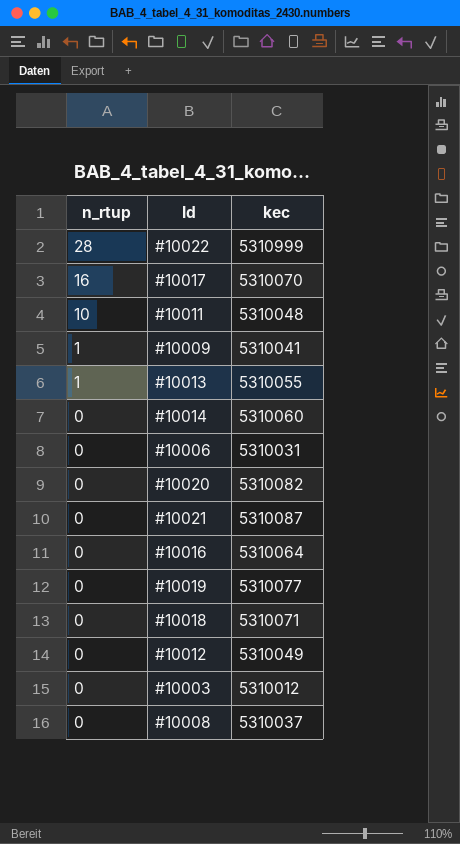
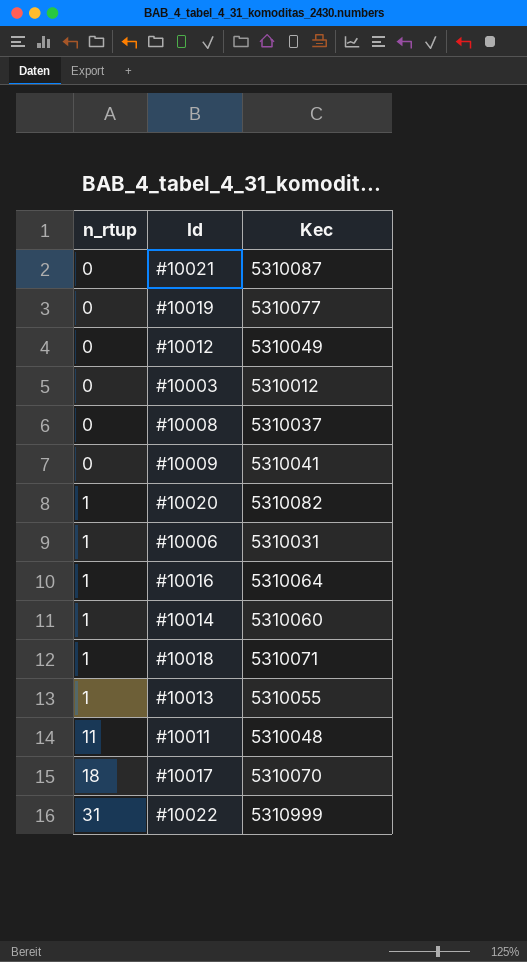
row order: n_rtup descending -> n_rtup ascending
column name: kec -> Kec
#10009 | n_rtup: 1 -> 0
#10020 | n_rtup: 0 -> 1
#10006 | n_rtup: 0 -> 1
#10016 | n_rtup: 0 -> 1
#10014 | n_rtup: 0 -> 1
#10018 | n_rtup: 0 -> 1
#10011 | n_rtup: 10 -> 11
#10017 | n_rtup: 16 -> 18
#10022 | n_rtup: 28 -> 31

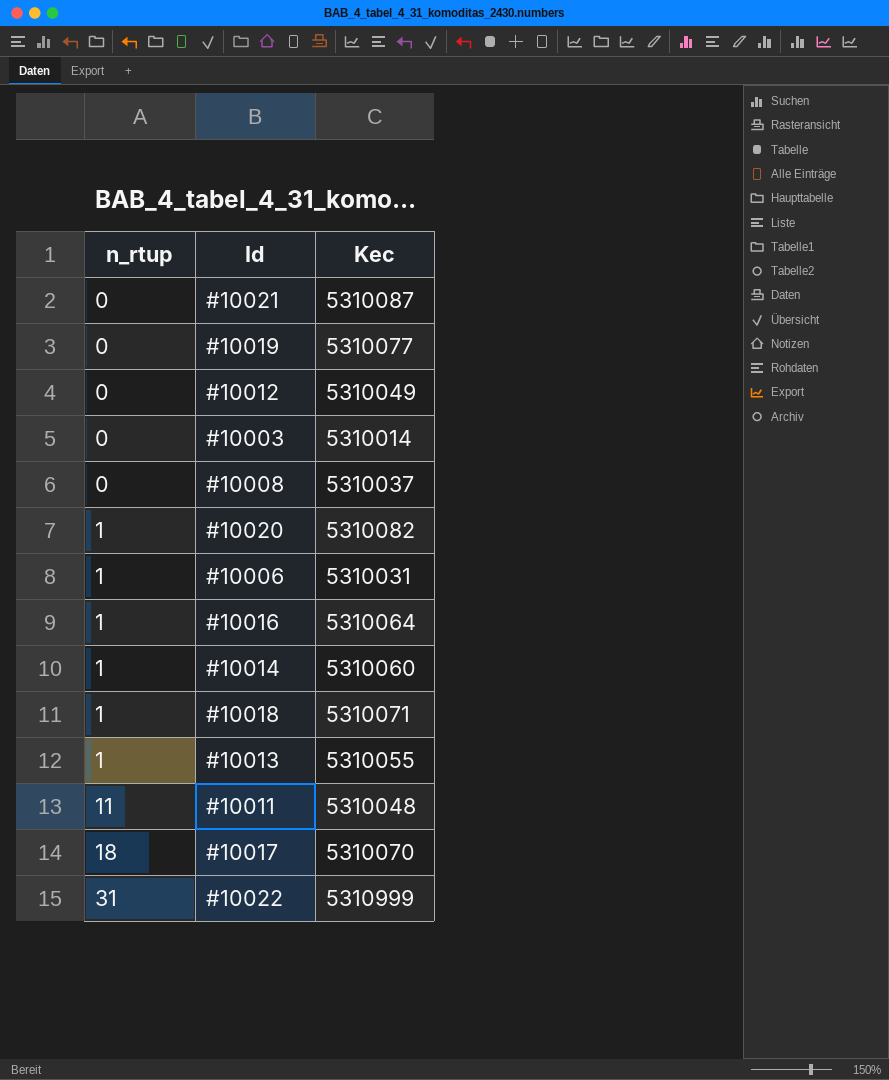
row #10009: 0 | 5310041 -> none
#10003 | Kec: 5310012 -> 5310014

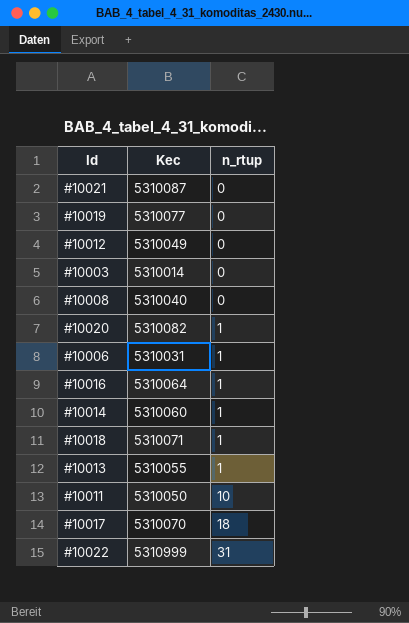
column n_rtup | position: 1 -> 3
#10008 | Kec: 5310037 -> 5310040
#10011 | Kec: 5310048 -> 5310050
#10011 | n_rtup: 11 -> 10

